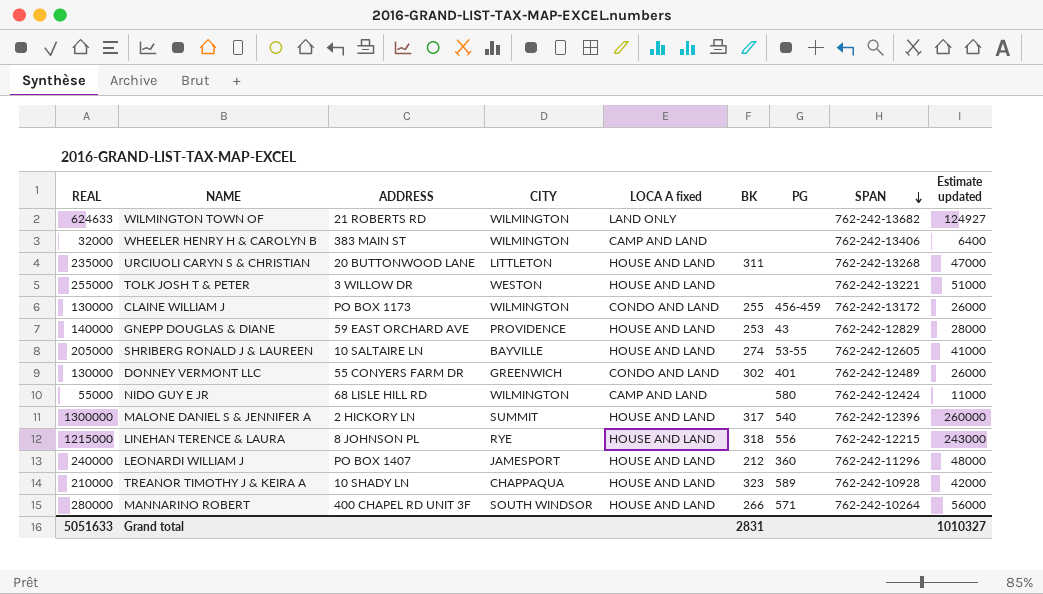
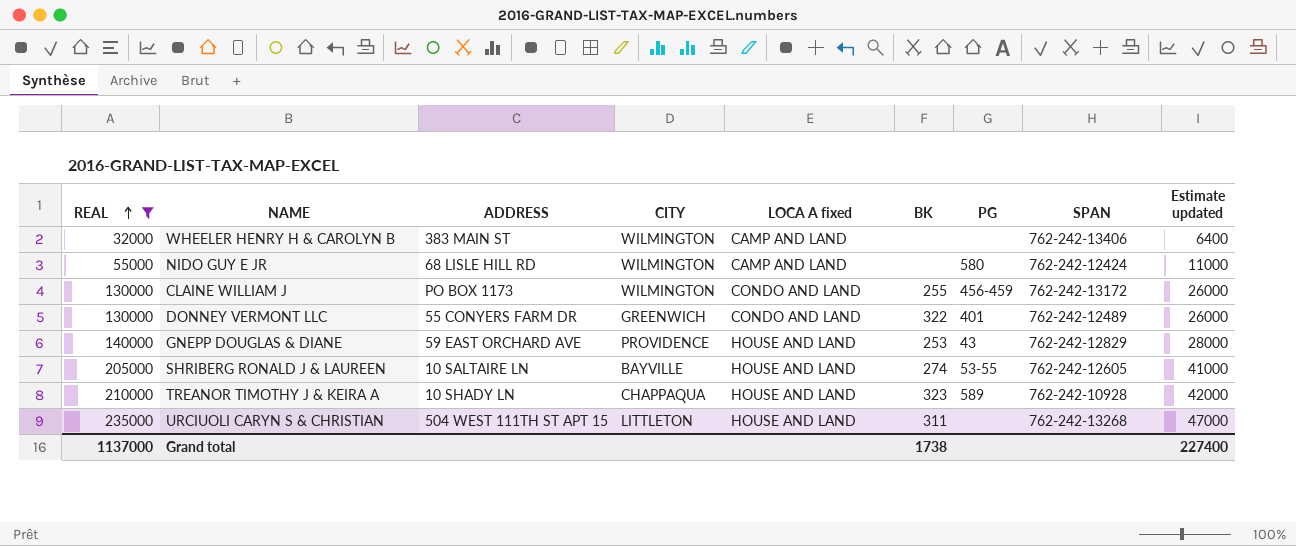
filter: none -> REAL <= 235000
row order: SPAN descending -> REAL ascending
DONNEY VERMONT LLC | BK: 302 -> 322
URCIUOLI CARYN S & CHRISTIAN | ADDRESS: 20 BUTTONWOOD LANE -> 504 WEST 111TH ST APT 15
Grand total | REAL: 5051633 -> 1137000
Grand total | BK: 2831 -> 1738
Grand total | Estimate updated: 1010327 -> 227400

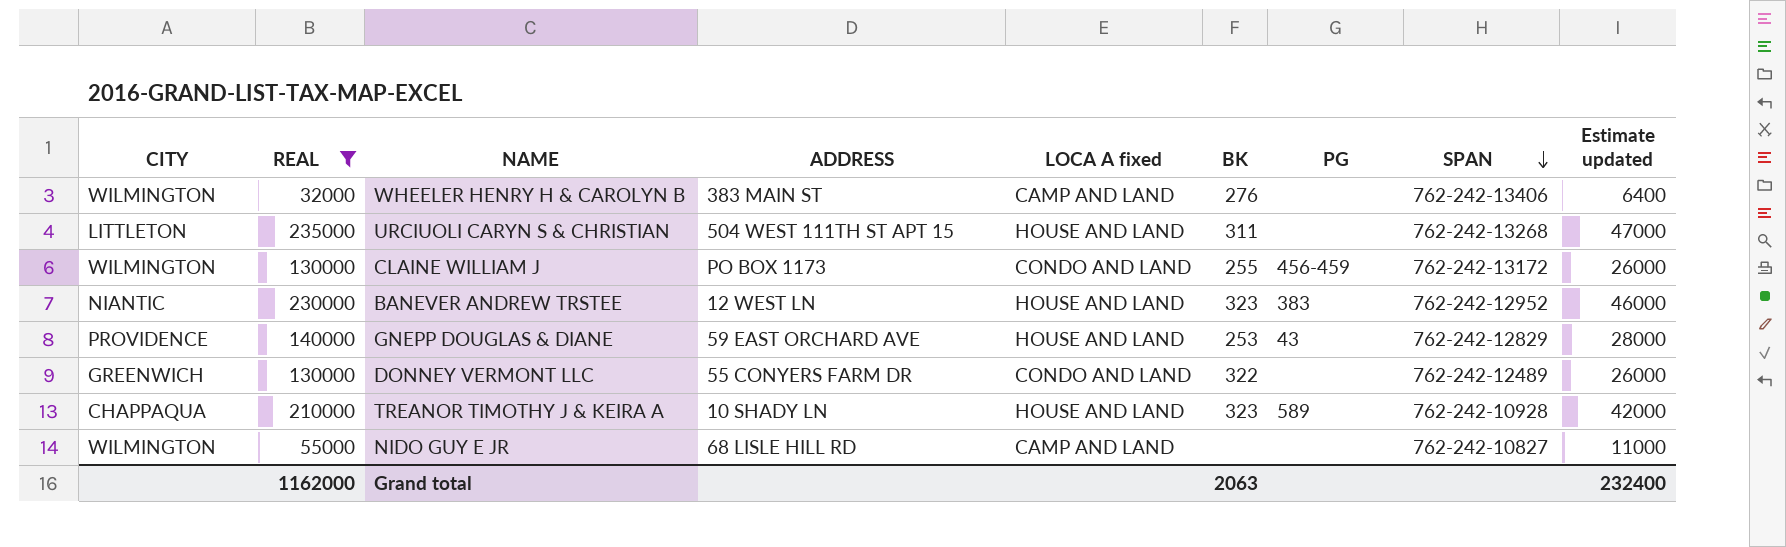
row order: REAL ascending -> SPAN descending
column CITY | position: 4 -> 1
row SHRIBERG RONALD J & LAUREEN: 205000 | 10 SALTAIRE LN | BAYVILLE | HOUSE AND LAND | 274 | 53-55 | 762-242-12605 | 41000 -> none
WHEELER HENRY H & CAROLYN B | BK: none -> 276
row BANEVER ANDREW TRSTEE: none -> NIANTIC | 230000 | 12 WEST LN | HOUSE AND LAND | 323 | 383 | 762-242-12952 | 46000
DONNEY VERMONT LLC | PG: 401 -> none
NIDO GUY E JR | PG: 580 -> none
NIDO GUY E JR | SPAN: 762-242-12424 -> 762-242-10827
Grand total | REAL: 1137000 -> 1162000
Grand total | BK: 1738 -> 2063
Grand total | Estimate updated: 227400 -> 232400

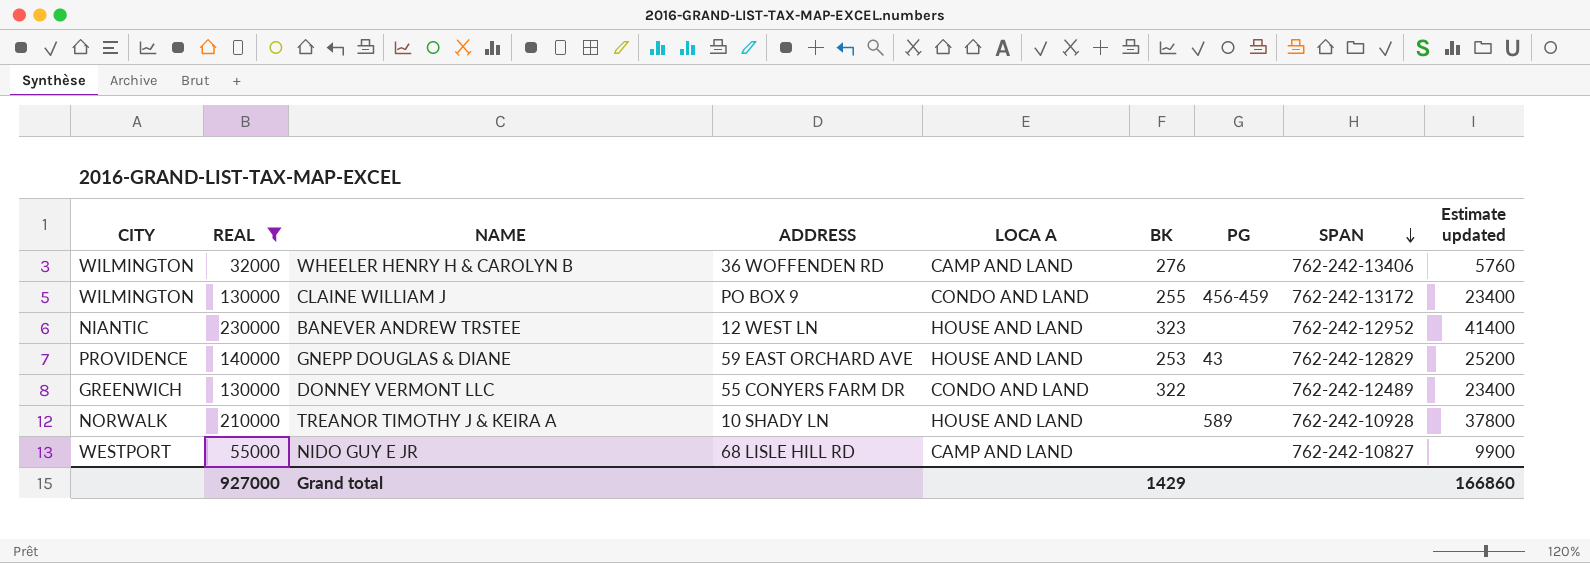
column name: LOCA A fixed -> LOCA A
column Estimate updated | formula: [REAL] * 0.2 -> [REAL] * 0.18
row URCIUOLI CARYN S & CHRISTIAN: LITTLETON | 235000 | 504 WEST 111TH ST APT 15 | HOUSE AND LAND | 311 | none | 762-242-13268 | 47000 -> none
WHEELER HENRY H & CAROLYN B | ADDRESS: 383 MAIN ST -> 36 WOFFENDEN RD
CLAINE WILLIAM J | ADDRESS: PO BOX 1173 -> PO BOX 9
BANEVER ANDREW TRSTEE | PG: 383 -> none
TREANOR TIMOTHY J & KEIRA A | CITY: CHAPPAQUA -> NORWALK
TREANOR TIMOTHY J & KEIRA A | BK: 323 -> none
NIDO GUY E JR | CITY: WILMINGTON -> WESTPORT
Grand total | REAL: 1162000 -> 927000
Grand total | BK: 2063 -> 1429
Grand total | Estimate updated: 232400 -> 166860

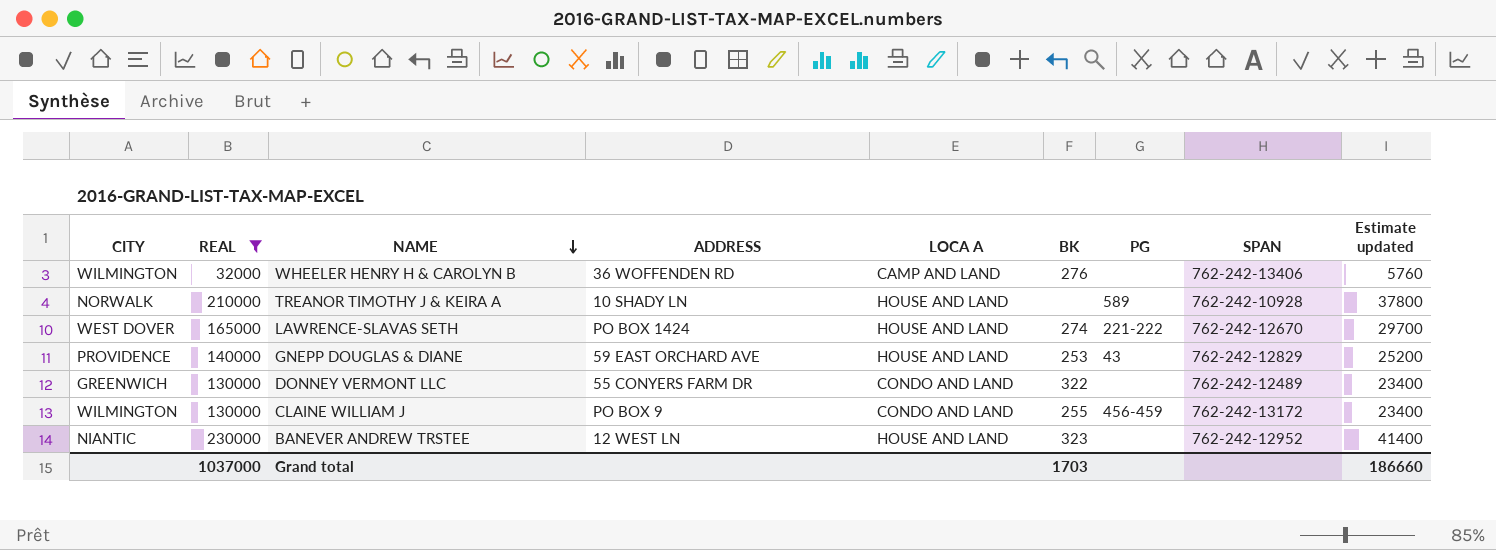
row order: SPAN descending -> NAME descending
row NIDO GUY E JR: WESTPORT | 55000 | 68 LISLE HILL RD | CAMP AND LAND | none | none | 762-242-10827 | 9900 -> none
row LAWRENCE-SLAVAS SETH: none -> WEST DOVER | 165000 | PO BOX 1424 | HOUSE AND LAND | 274 | 221-222 | 762-242-12670 | 29700
Grand total | REAL: 927000 -> 1037000
Grand total | BK: 1429 -> 1703
Grand total | Estimate updated: 166860 -> 186660

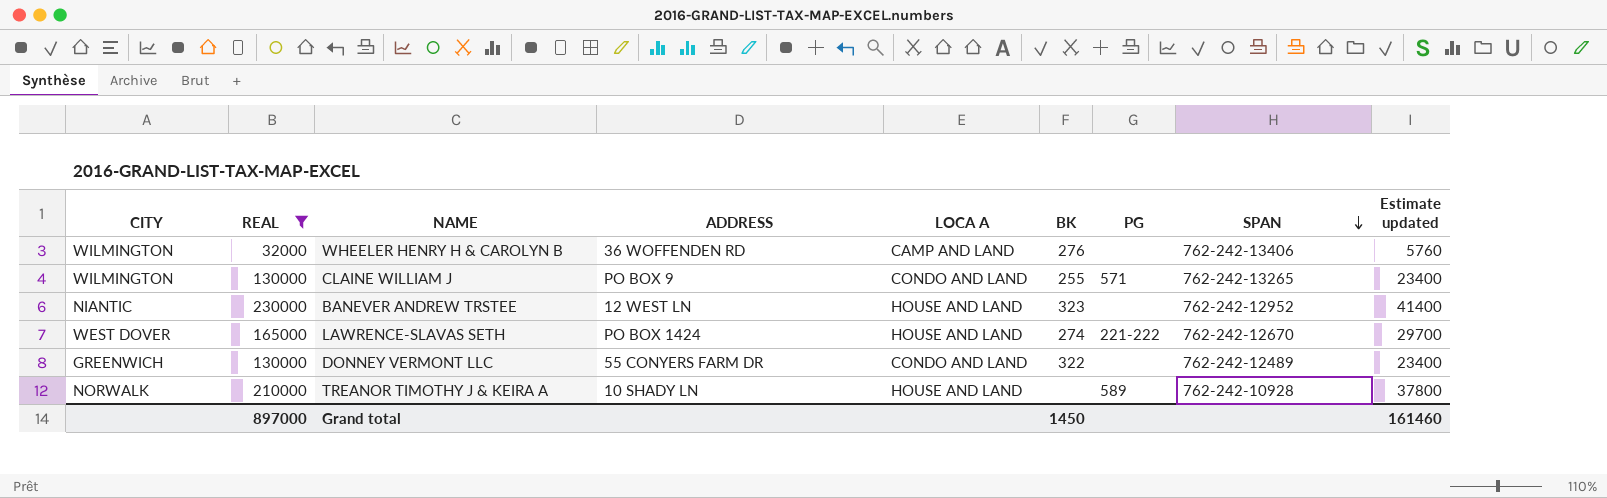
row order: NAME descending -> SPAN descending
row GNEPP DOUGLAS & DIANE: PROVIDENCE | 140000 | 59 EAST ORCHARD AVE | HOUSE AND LAND | 253 | 43 | 762-242-12829 | 25200 -> none
CLAINE WILLIAM J | PG: 456-459 -> 571
CLAINE WILLIAM J | SPAN: 762-242-13172 -> 762-242-13265
Grand total | REAL: 1037000 -> 897000
Grand total | BK: 1703 -> 1450
Grand total | Estimate updated: 186660 -> 161460

